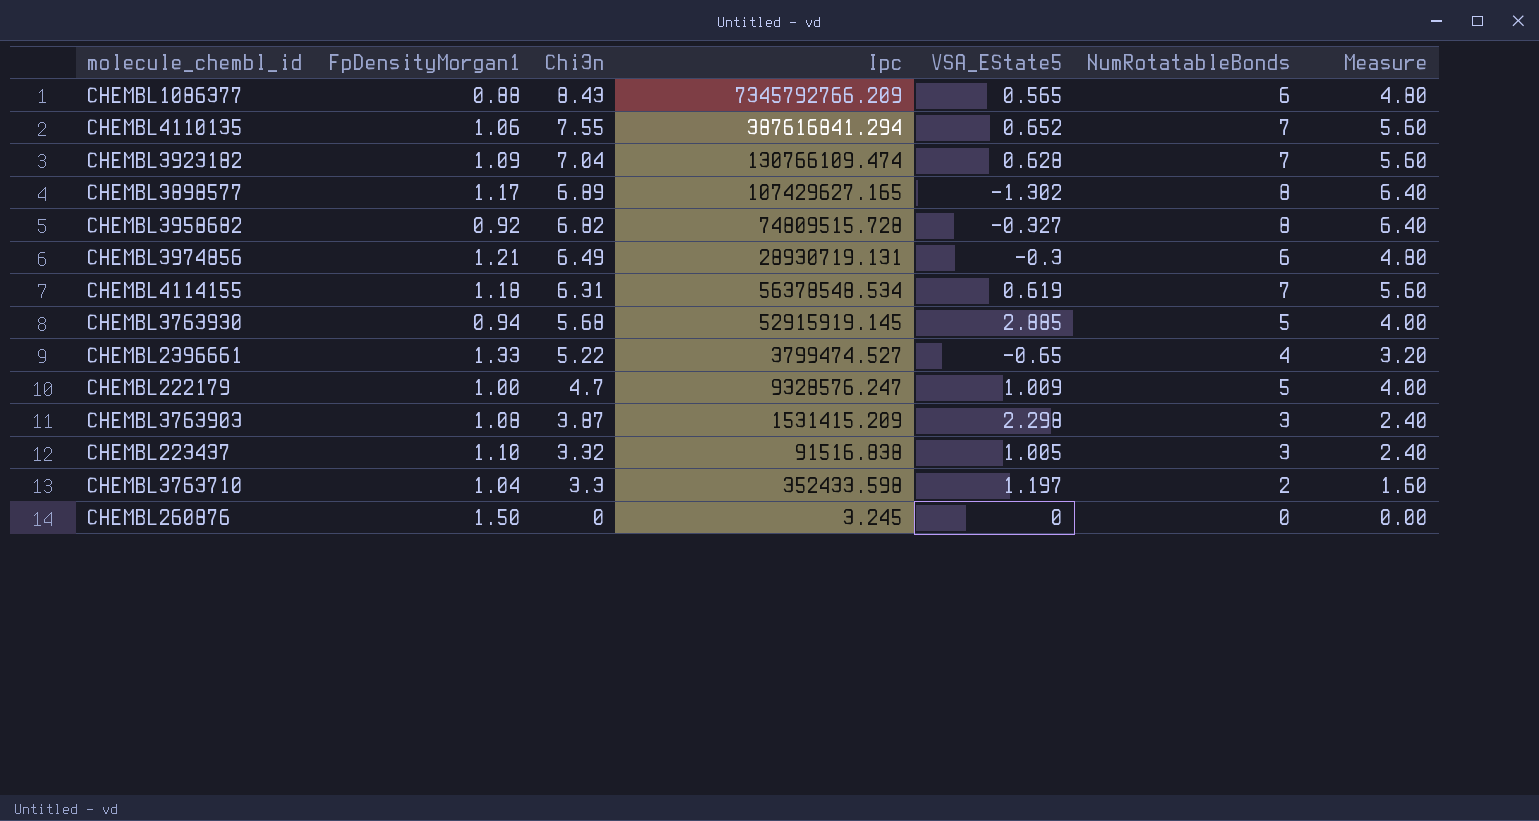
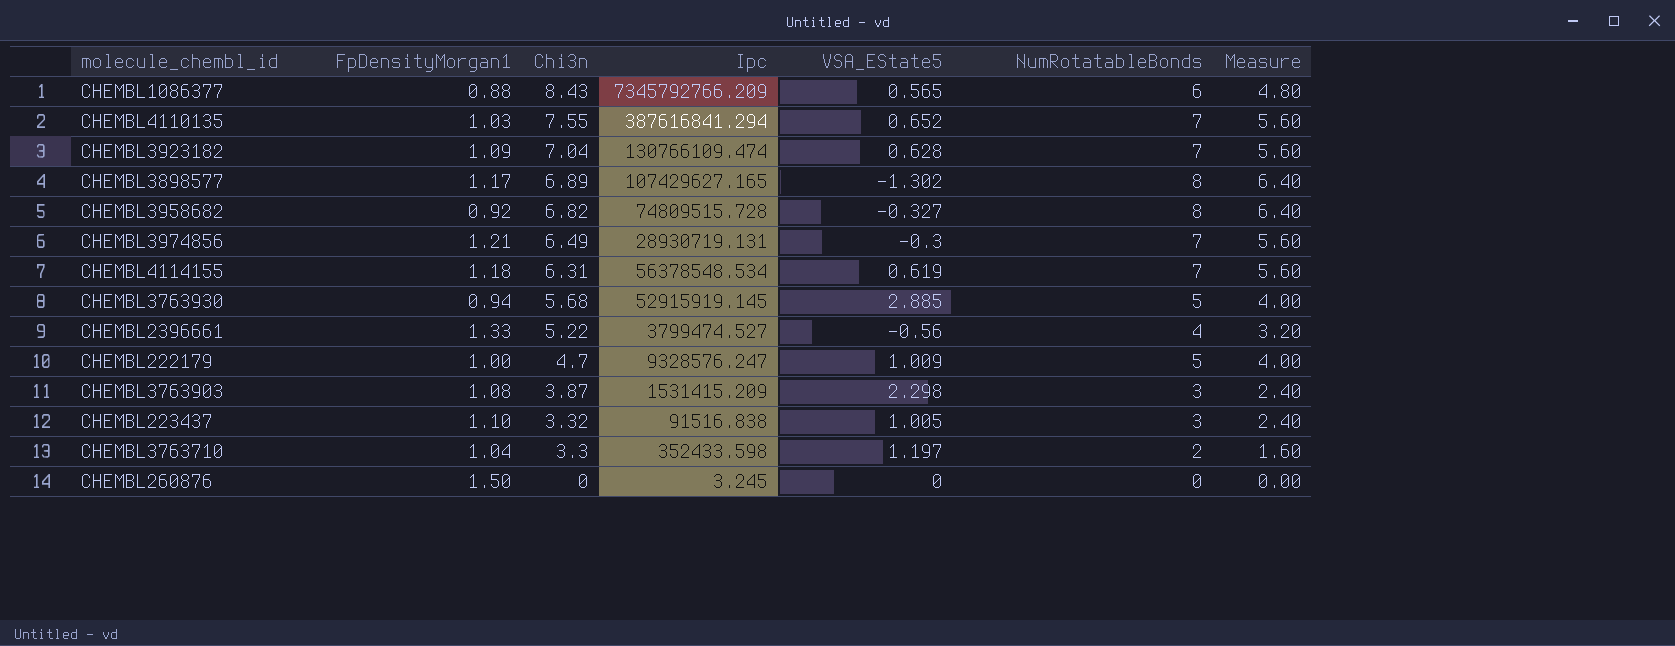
CHEMBL4110135 | FpDensityMorgan1: 1.06 -> 1.03
CHEMBL3974856 | NumRotatableBonds: 6 -> 7
CHEMBL3974856 | Measure: 4.80 -> 5.60
CHEMBL2396661 | VSA_EState5: -0.65 -> -0.56

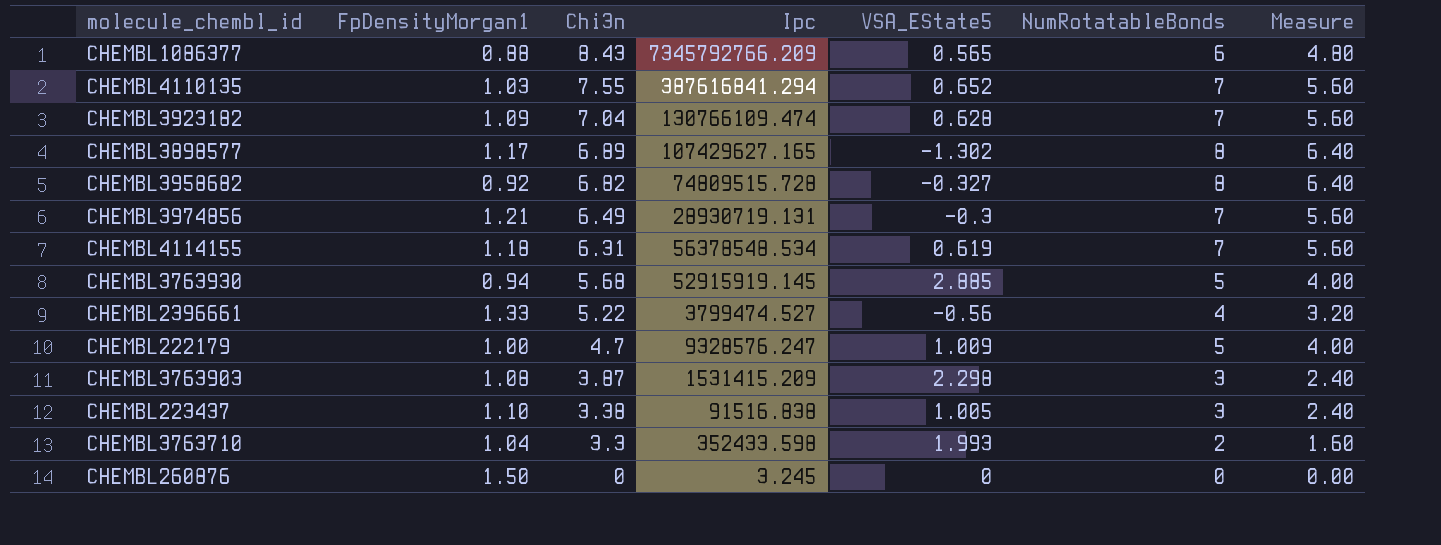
CHEMBL223437 | Chi3n: 3.32 -> 3.38
CHEMBL3763710 | VSA_EState5: 1.197 -> 1.993

